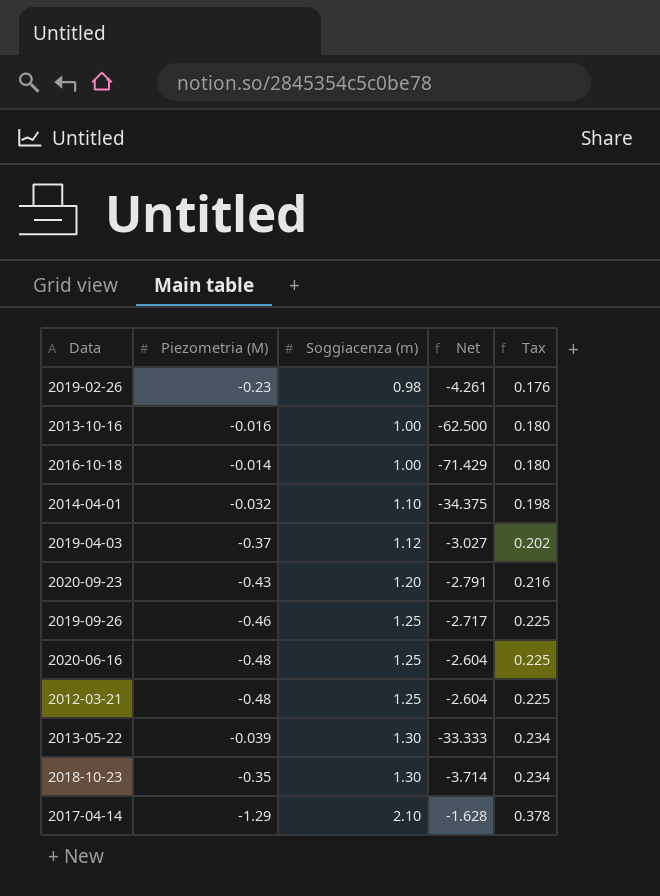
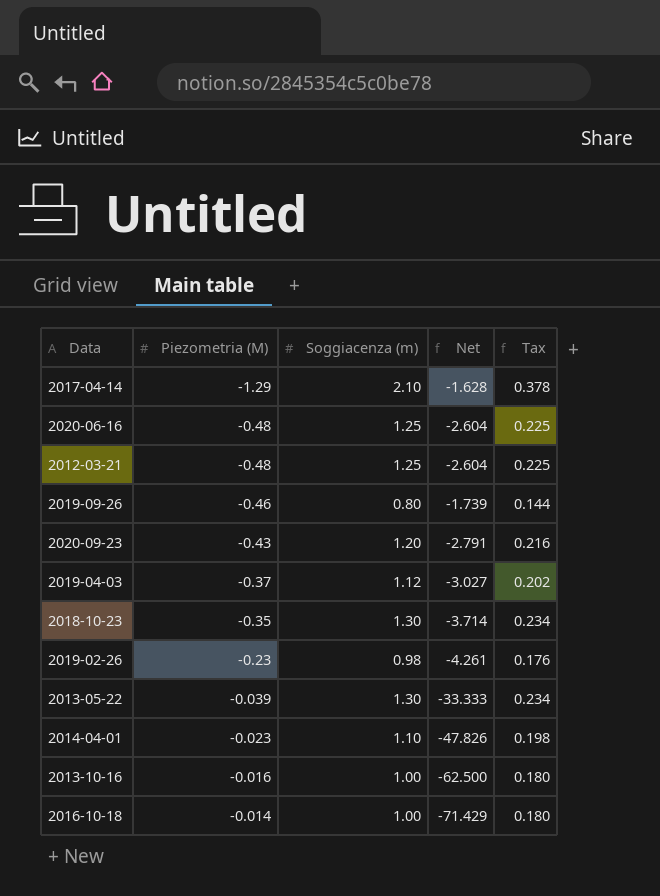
row order: Soggiacenza (m) ascending -> Piezometria (M) ascending
2019-09-26 | Soggiacenza (m): 1.25 -> 0.80
2019-09-26 | Net: -2.717 -> -1.739
2019-09-26 | Tax: 0.225 -> 0.144
2014-04-01 | Piezometria (M): -0.032 -> -0.023
2014-04-01 | Net: -34.375 -> -47.826

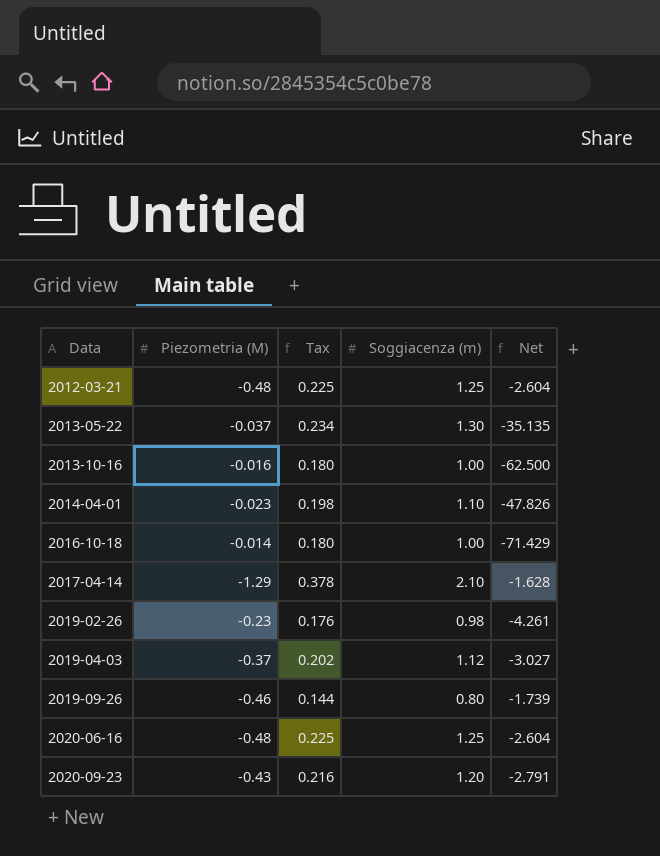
row order: Piezometria (M) ascending -> Data ascending
column Tax | position: 5 -> 3
row 2018-10-23: -0.35 | 1.30 | -3.714 | 0.234 -> none
2013-05-22 | Piezometria (M): -0.039 -> -0.037
2013-05-22 | Net: -33.333 -> -35.135

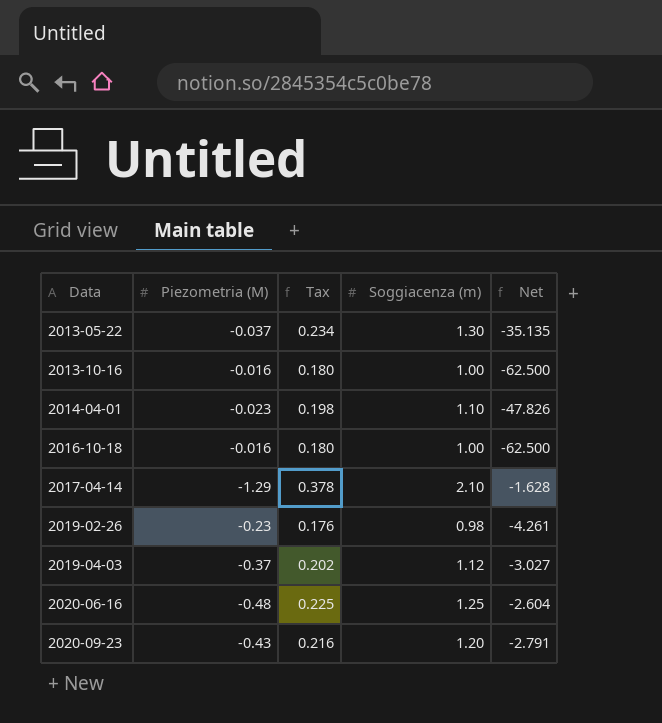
row 2012-03-21: -0.48 | 0.225 | 1.25 | -2.604 -> none
row 2019-09-26: -0.46 | 0.144 | 0.80 | -1.739 -> none
2016-10-18 | Piezometria (M): -0.014 -> -0.016
2016-10-18 | Net: -71.429 -> -62.500

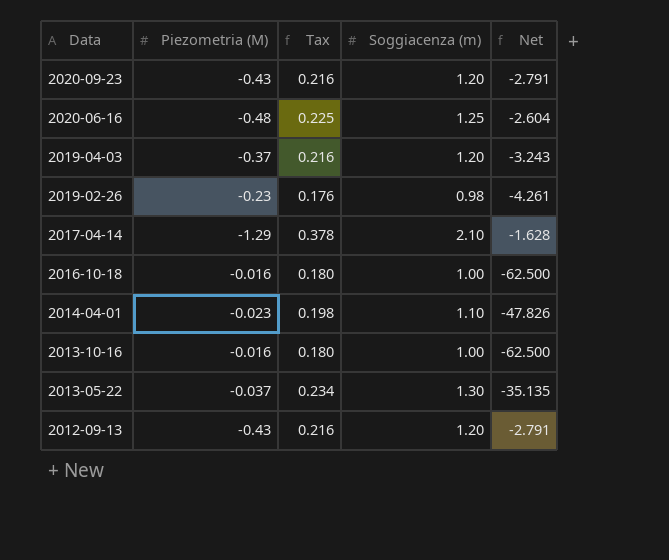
row order: Data ascending -> Data descending
2019-04-03 | Tax: 0.202 -> 0.216
2019-04-03 | Soggiacenza (m): 1.12 -> 1.20
2019-04-03 | Net: -3.027 -> -3.243
row 2012-09-13: none -> -0.43 | 0.216 | 1.20 | -2.791

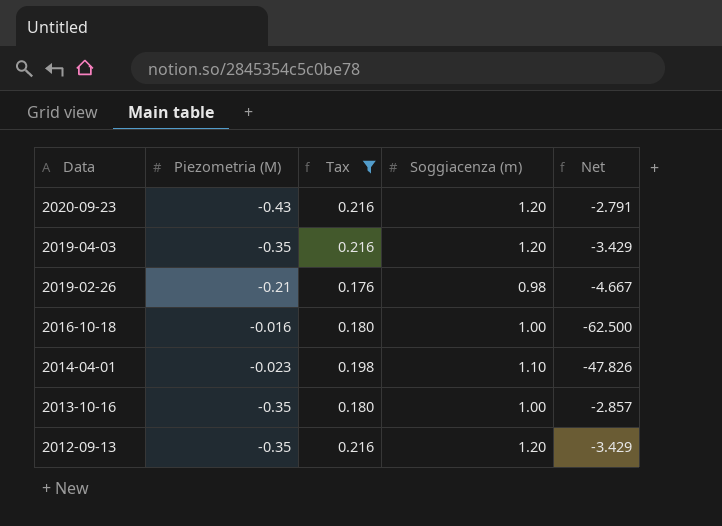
filter: none -> Tax <= 0.216
2019-04-03 | Piezometria (M): -0.37 -> -0.35
2019-04-03 | Net: -3.243 -> -3.429
2019-02-26 | Piezometria (M): -0.23 -> -0.21
2019-02-26 | Net: -4.261 -> -4.667
2013-10-16 | Piezometria (M): -0.016 -> -0.35
2013-10-16 | Net: -62.500 -> -2.857
2012-09-13 | Piezometria (M): -0.43 -> -0.35
2012-09-13 | Net: -2.791 -> -3.429

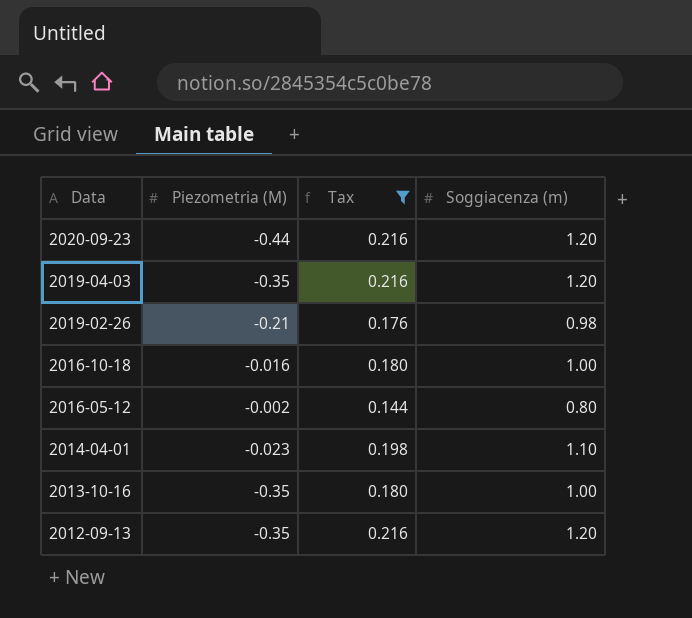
column Net | formula: [Soggiacenza (m)] / [Piezometria (M)] -> none
2020-09-23 | Piezometria (M): -0.43 -> -0.44
row 2016-05-12: none -> -0.002 | 0.144 | 0.80

